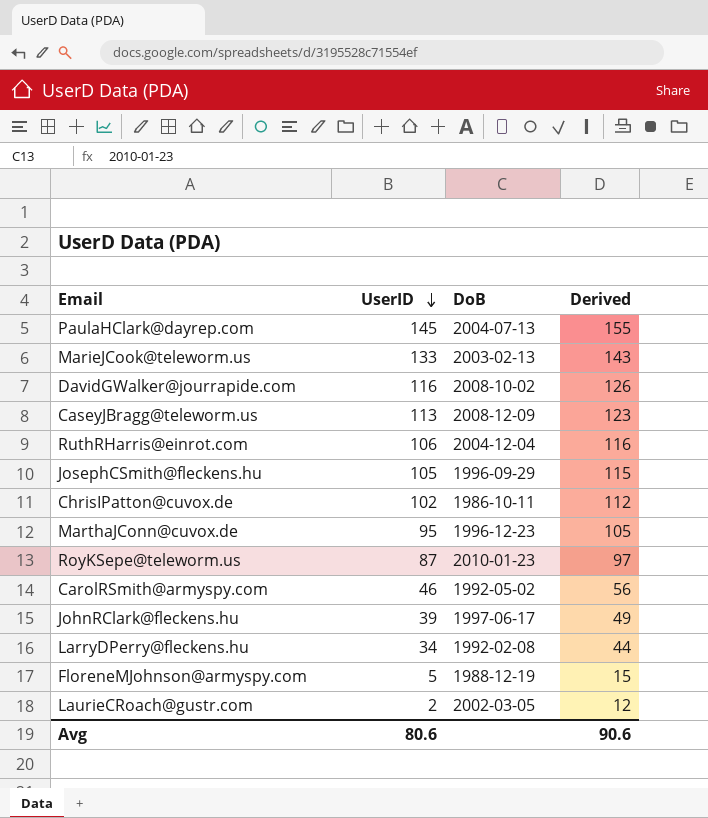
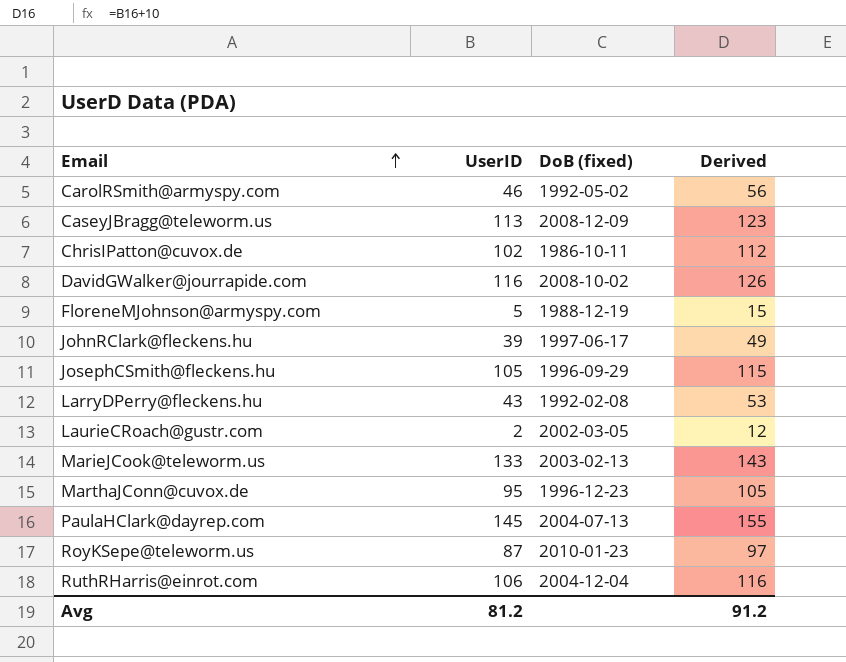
row order: UserID descending -> Email ascending
column name: DoB -> DoB (fixed)
LarryDPerry@fleckens.hu | UserID: 34 -> 43
LarryDPerry@fleckens.hu | Derived: 44 -> 53
Avg | UserID: 80.6 -> 81.2
Avg | Derived: 90.6 -> 91.2

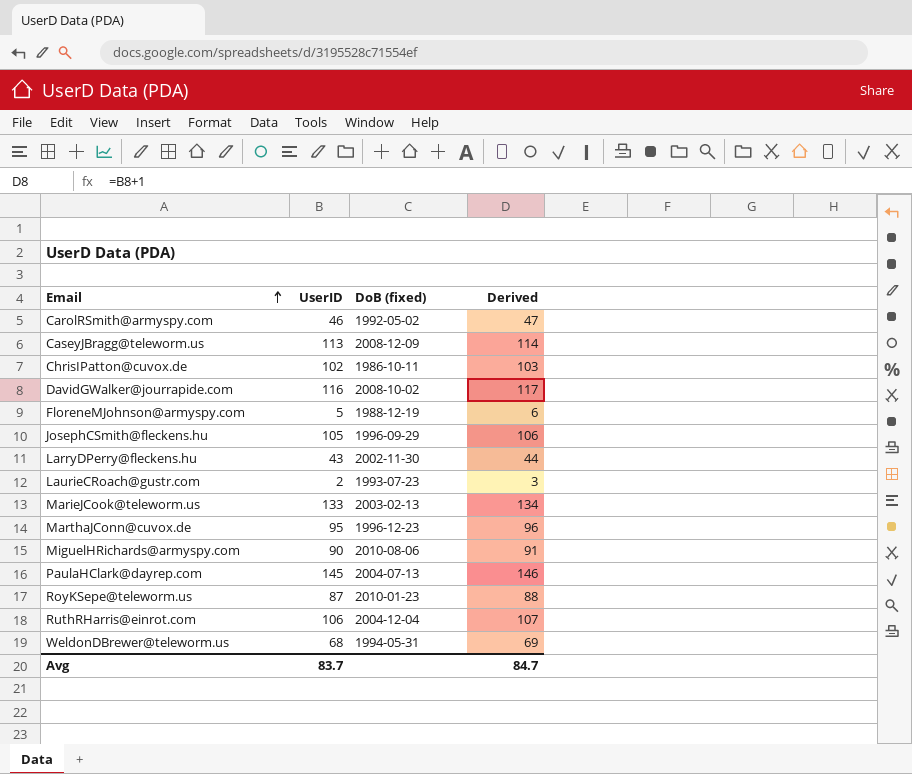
column Derived | formula: [UserID] + 10 -> [UserID] + 1
row JohnRClark@fleckens.hu: 39 | 1997-06-17 | 49 -> none
LarryDPerry@fleckens.hu | DoB (fixed): 1992-02-08 -> 2002-11-30
LaurieCRoach@gustr.com | DoB (fixed): 2002-03-05 -> 1993-07-23
row MiguelHRichards@armyspy.com: none -> 90 | 2010-08-06 | 91
row WeldonDBrewer@teleworm.us: none -> 68 | 1994-05-31 | 69
Avg | UserID: 81.2 -> 83.7
Avg | Derived: 91.2 -> 84.7

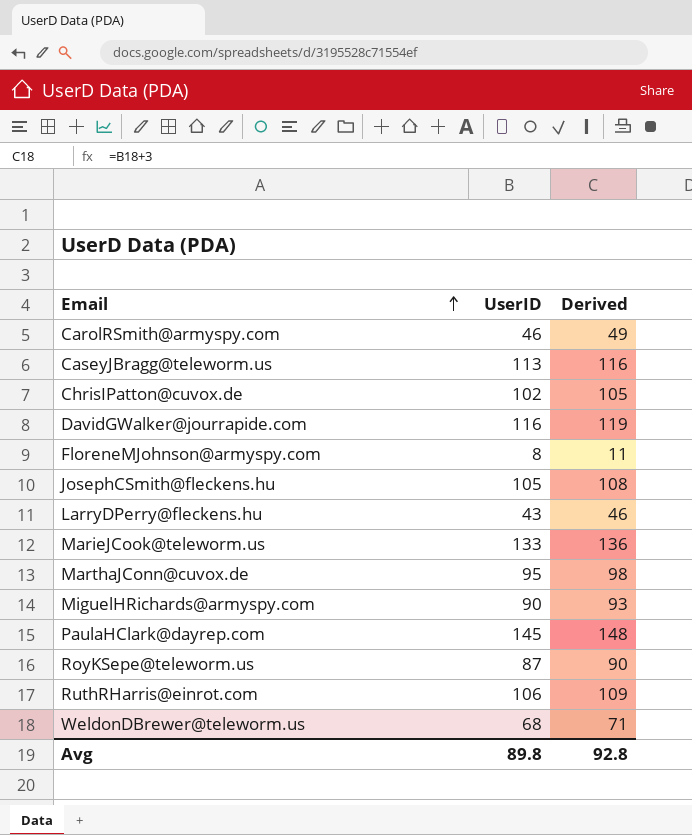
column DoB (fixed) | position: 3 -> none
column Derived | formula: [UserID] + 1 -> [UserID] + 3
row LaurieCRoach@gustr.com: 2 | 1993-07-23 | 3 -> none
FloreneMJohnson@armyspy.com | UserID: 5 -> 8
Avg | UserID: 83.7 -> 89.8
Avg | Derived: 84.7 -> 92.8

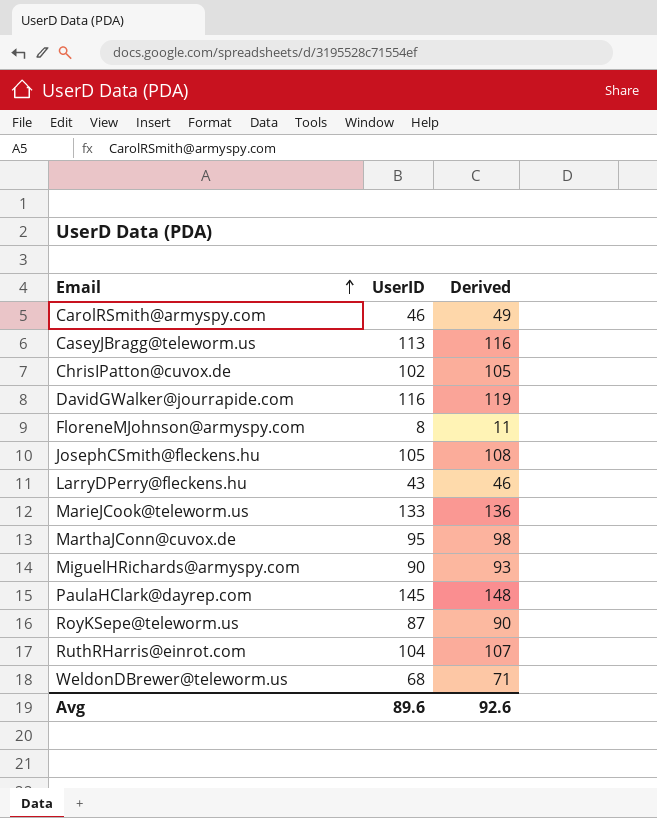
RuthRHarris@einrot.com | UserID: 106 -> 104
RuthRHarris@einrot.com | Derived: 109 -> 107
Avg | UserID: 89.8 -> 89.6
Avg | Derived: 92.8 -> 92.6

